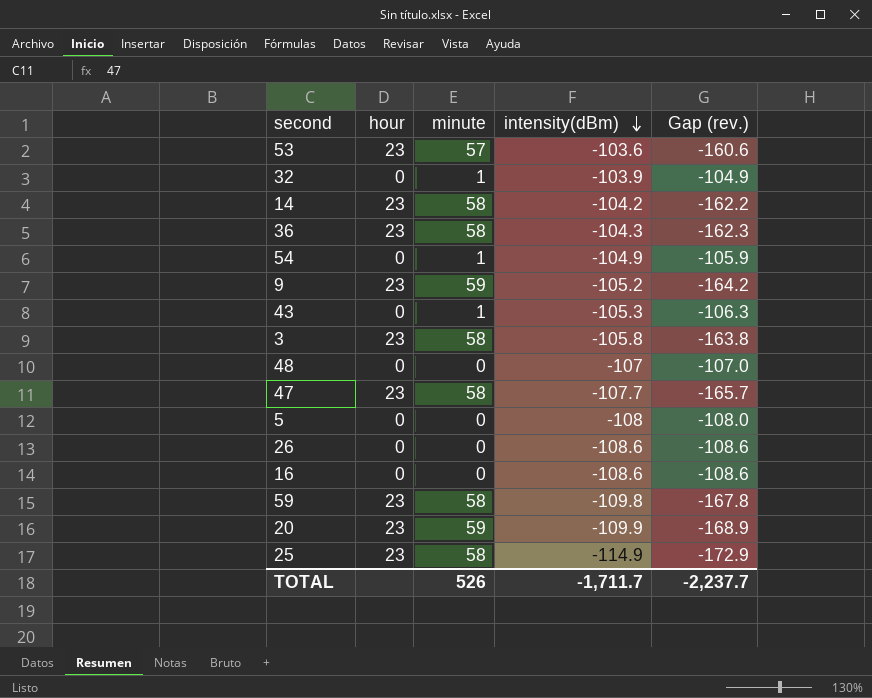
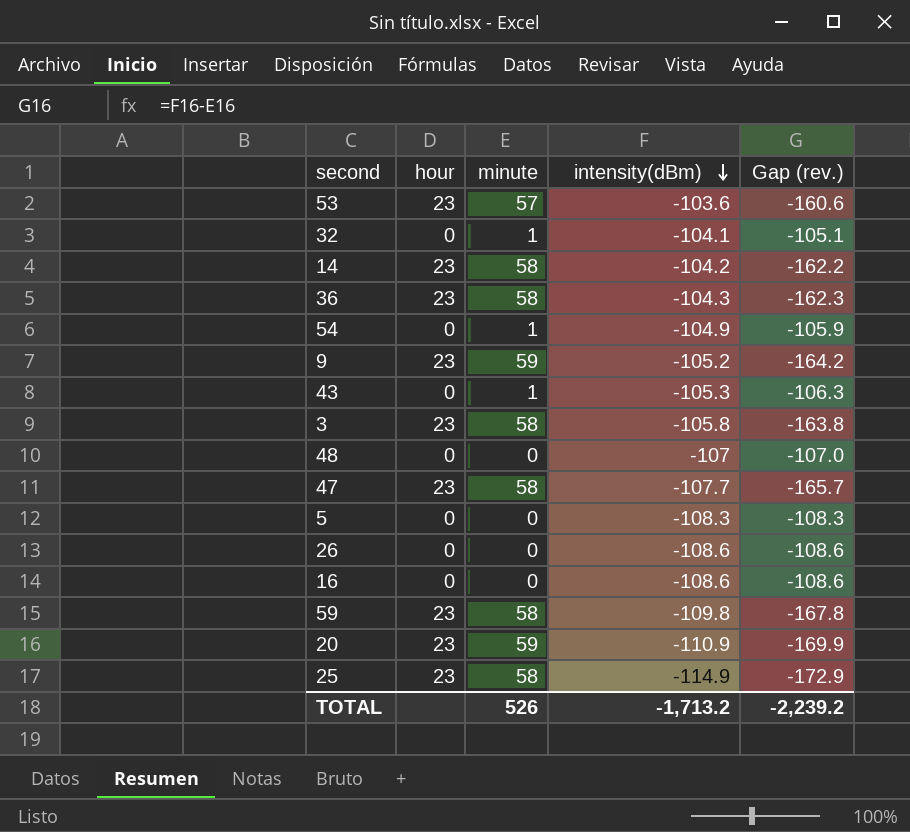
32 | intensity(dBm): -103.9 -> -104.1
32 | Gap (rev.): -104.9 -> -105.1
5 | intensity(dBm): -108 -> -108.3
5 | Gap (rev.): -108.0 -> -108.3
20 | intensity(dBm): -109.9 -> -110.9
20 | Gap (rev.): -168.9 -> -169.9
TOTAL | intensity(dBm): -1,711.7 -> -1,713.2
TOTAL | Gap (rev.): -2,237.7 -> -2,239.2

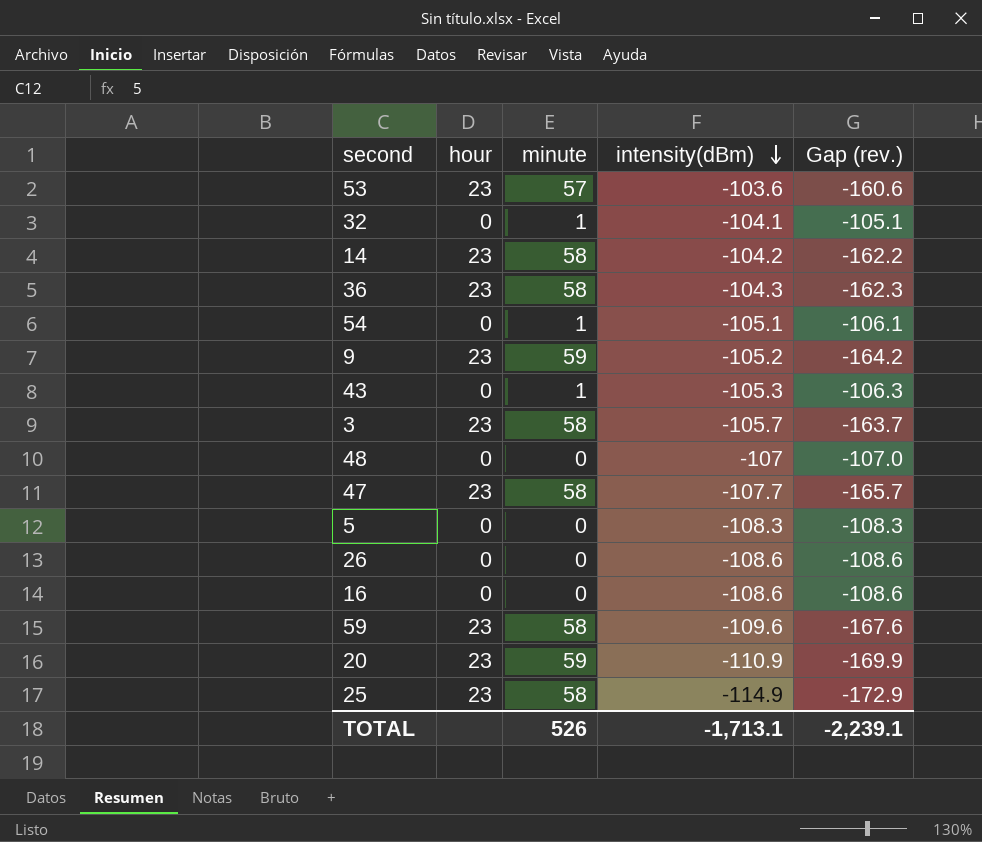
54 | intensity(dBm): -104.9 -> -105.1
54 | Gap (rev.): -105.9 -> -106.1
3 | intensity(dBm): -105.8 -> -105.7
3 | Gap (rev.): -163.8 -> -163.7
59 | intensity(dBm): -109.8 -> -109.6
59 | Gap (rev.): -167.8 -> -167.6
TOTAL | intensity(dBm): -1,713.2 -> -1,713.1
TOTAL | Gap (rev.): -2,239.2 -> -2,239.1

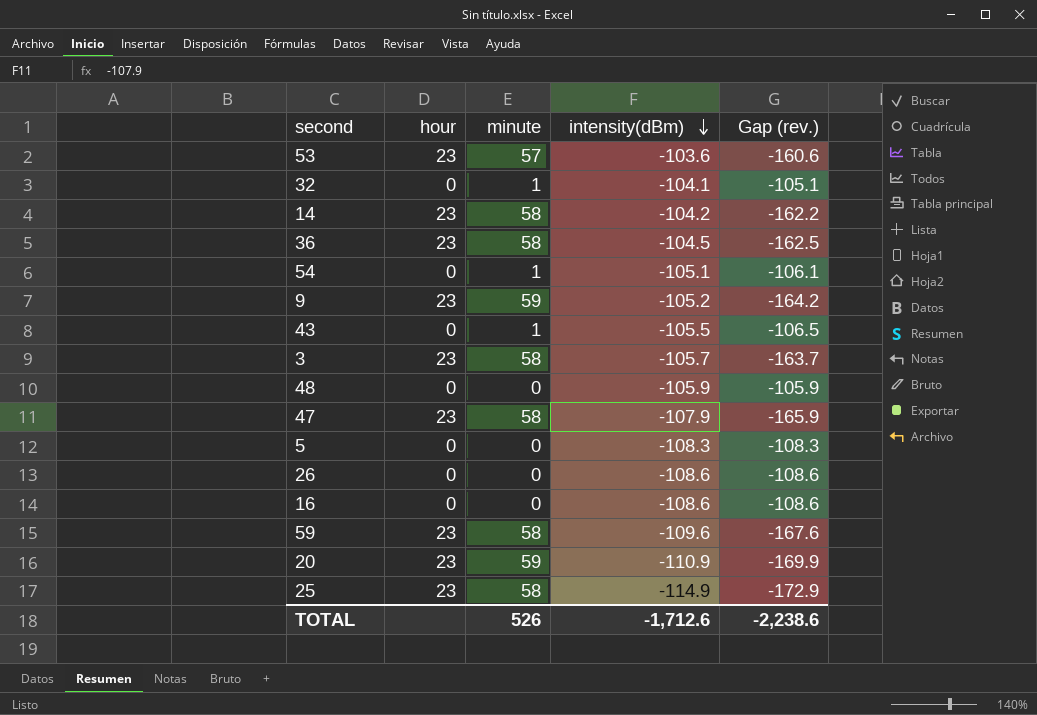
36 | intensity(dBm): -104.3 -> -104.5
36 | Gap (rev.): -162.3 -> -162.5
43 | intensity(dBm): -105.3 -> -105.5
43 | Gap (rev.): -106.3 -> -106.5
48 | intensity(dBm): -107 -> -105.9
48 | Gap (rev.): -107.0 -> -105.9
47 | intensity(dBm): -107.7 -> -107.9
47 | Gap (rev.): -165.7 -> -165.9
TOTAL | intensity(dBm): -1,713.1 -> -1,712.6
TOTAL | Gap (rev.): -2,239.1 -> -2,238.6

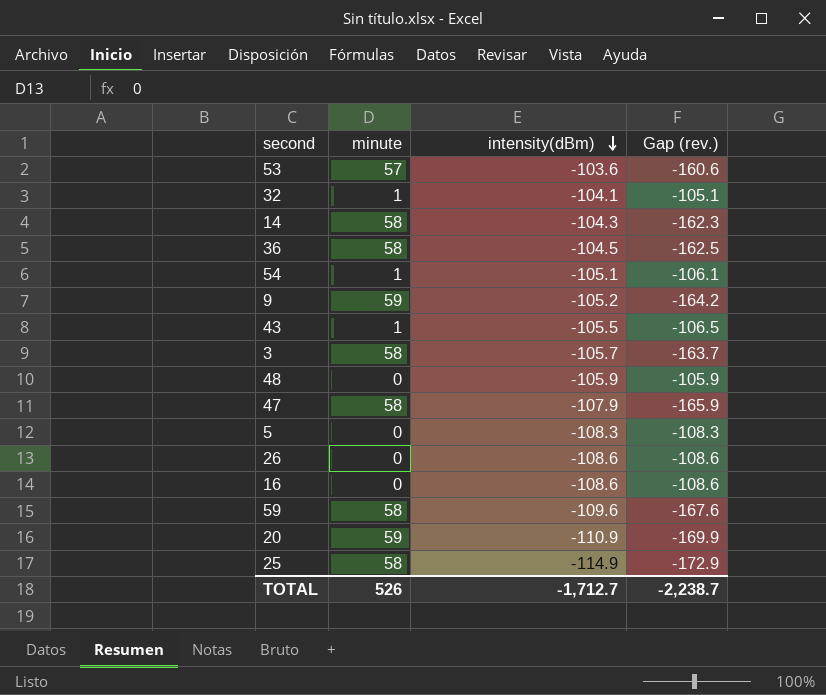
column hour | position: 2 -> none
14 | intensity(dBm): -104.2 -> -104.3
14 | Gap (rev.): -162.2 -> -162.3
TOTAL | intensity(dBm): -1,712.6 -> -1,712.7
TOTAL | Gap (rev.): -2,238.6 -> -2,238.7

